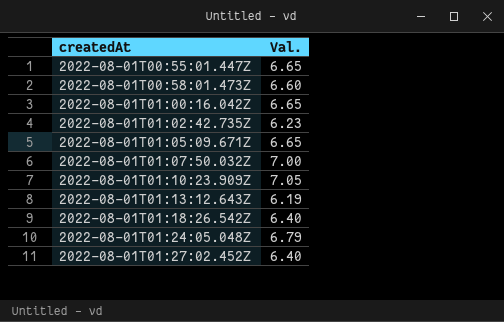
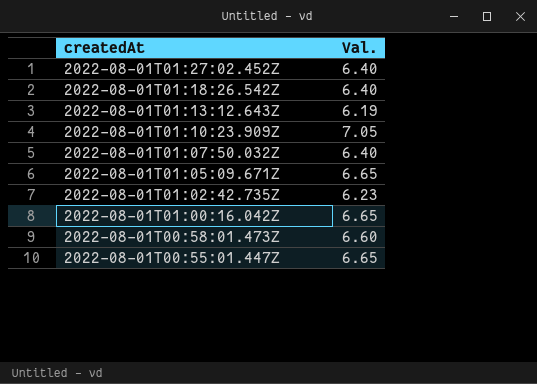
row order: createdAt ascending -> createdAt descending
row 2022-08-01T01:24:05.048Z: 6.79 -> none
2022-08-01T01:07:50.032Z | Val.: 7.00 -> 6.40

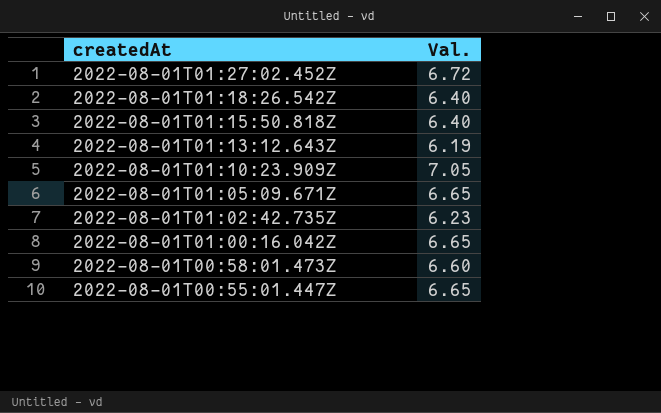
row 2022-08-01T01:07:50.032Z: 6.40 -> none
2022-08-01T01:27:02.452Z | Val.: 6.40 -> 6.72
row 2022-08-01T01:15:50.818Z: none -> 6.40

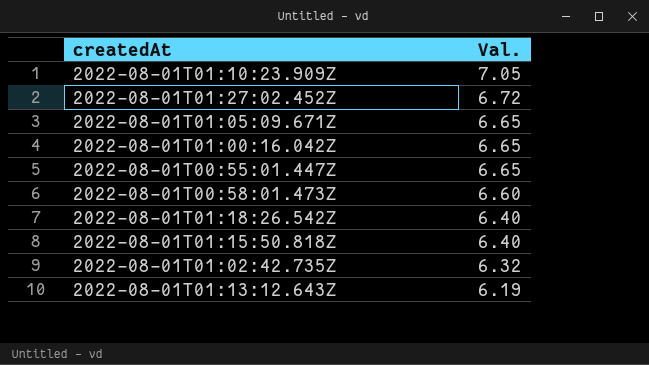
row order: createdAt descending -> Val. descending
2022-08-01T01:02:42.735Z | Val.: 6.23 -> 6.32

